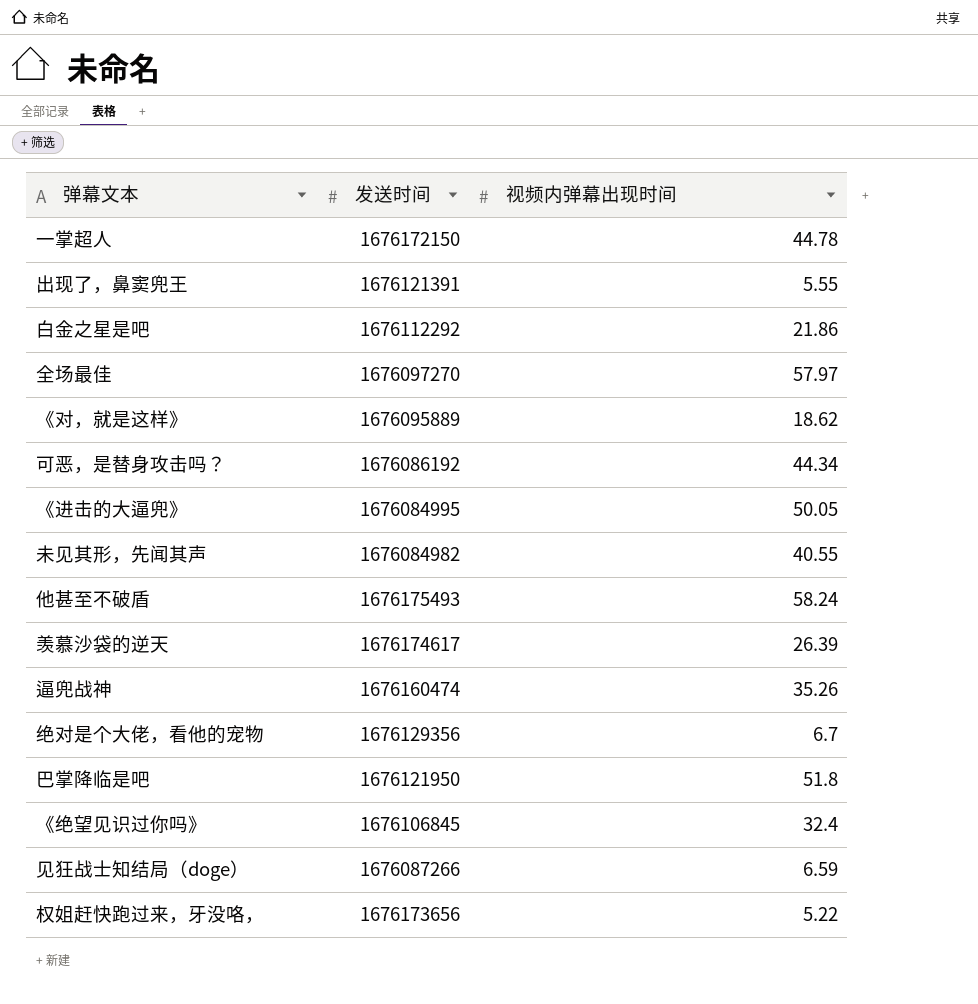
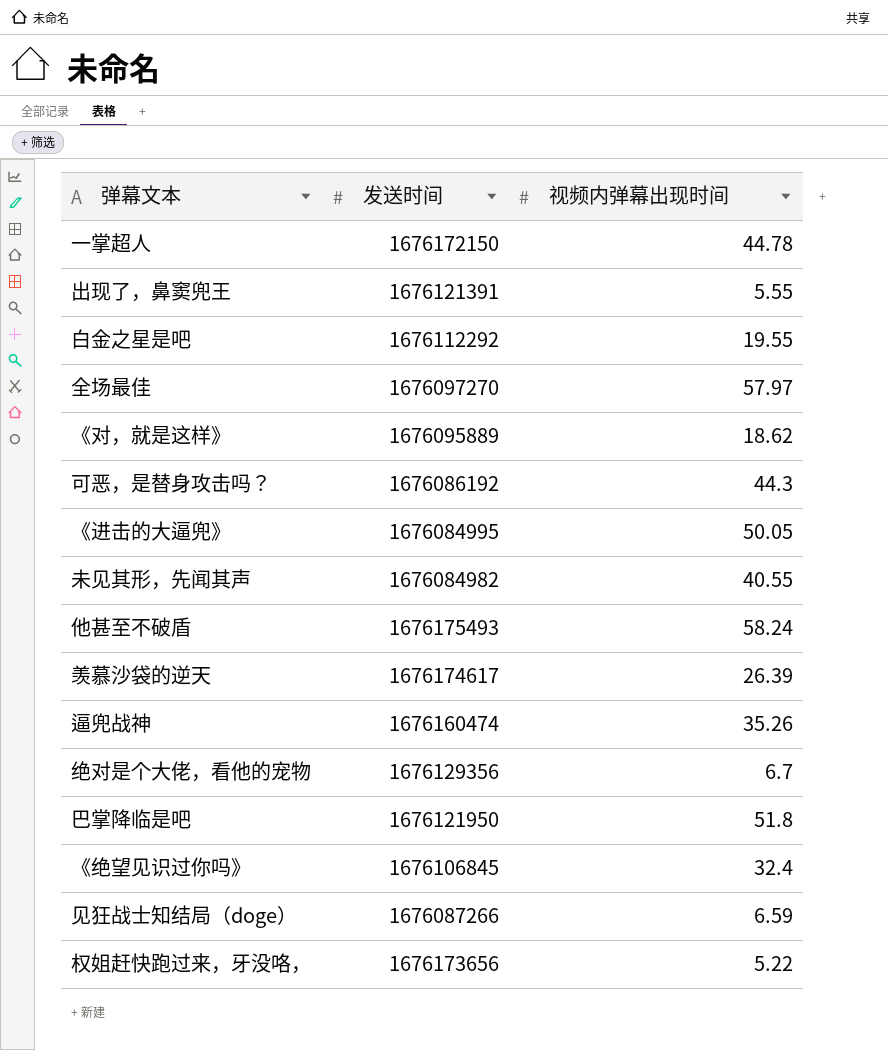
白金之星是吧 | 视频内弹幕出现时间: 21.86 -> 19.55
可恶，是替身攻击吗？ | 视频内弹幕出现时间: 44.34 -> 44.3

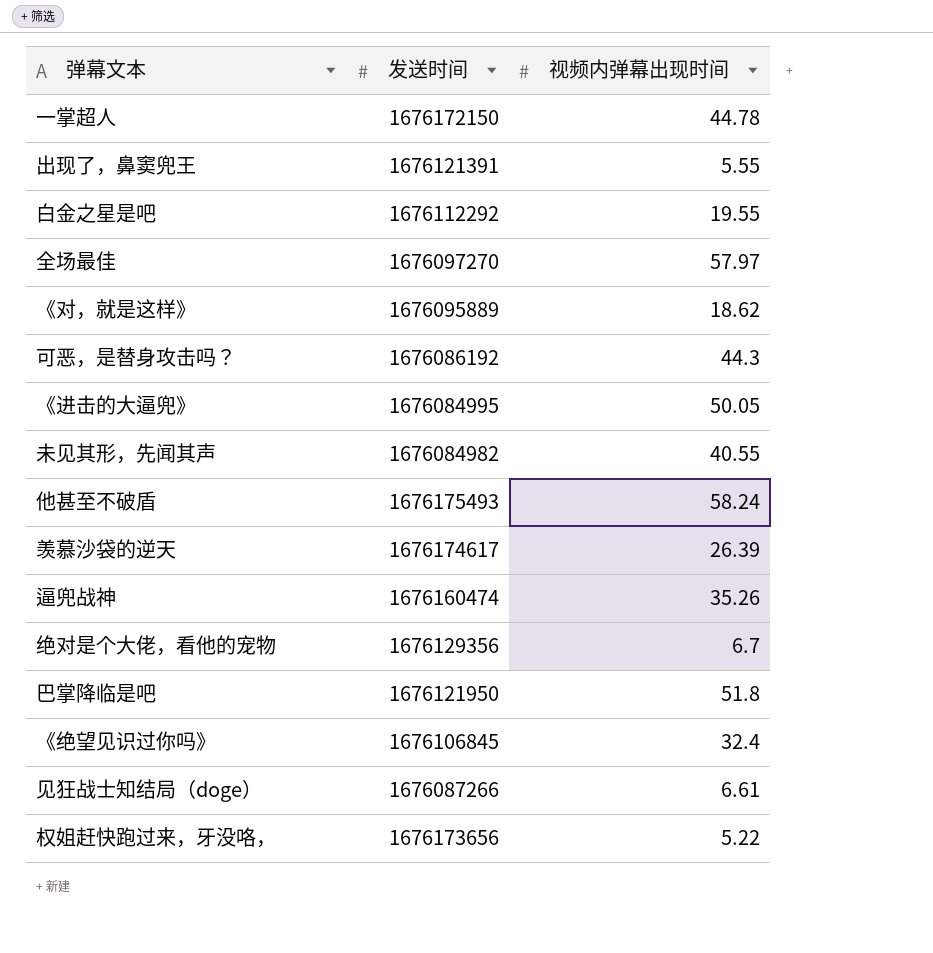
见狂战士知结局（doge） | 视频内弹幕出现时间: 6.59 -> 6.61

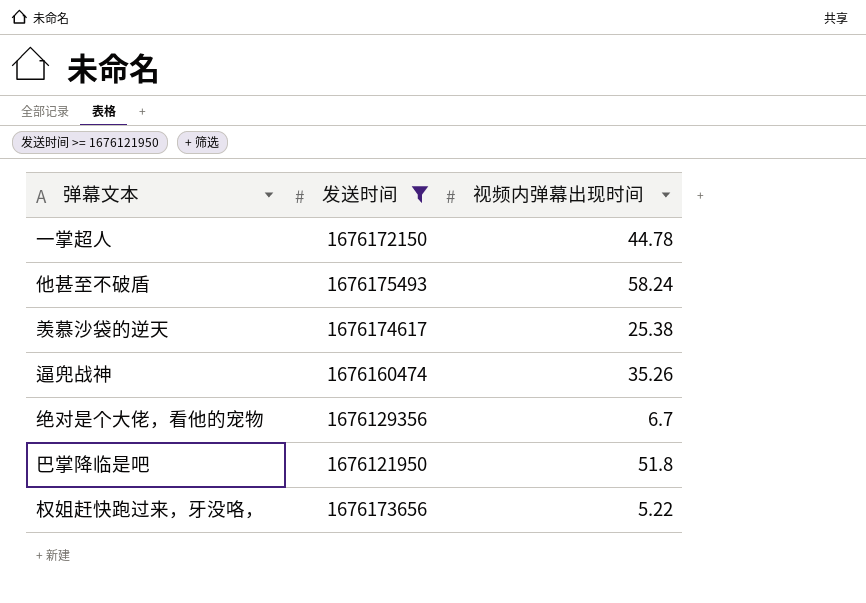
filter: none -> 发送时间 >= 1676121950
羡慕沙袋的逆天 | 视频内弹幕出现时间: 26.39 -> 25.38

